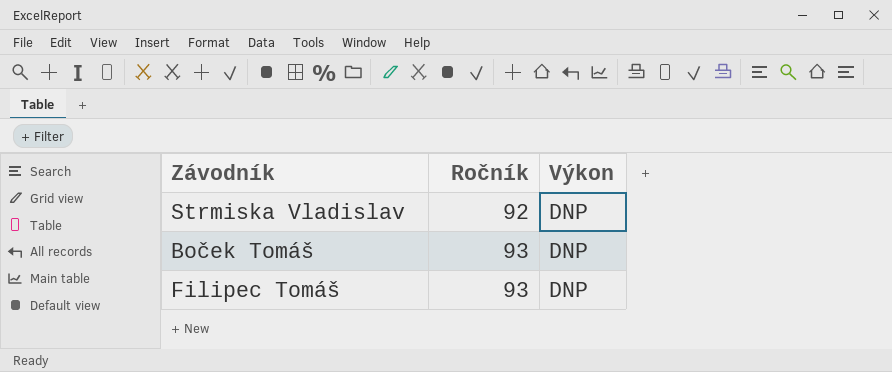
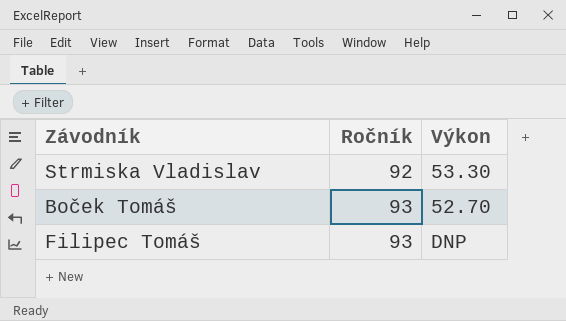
Strmiska Vladislav | Výkon: DNP -> 53.30
Boček Tomáš | Výkon: DNP -> 52.70

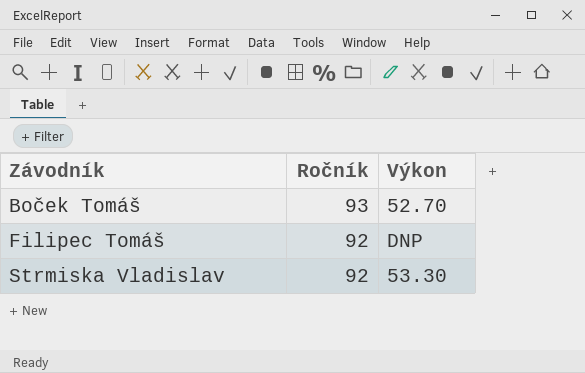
row order: Ročník ascending -> Závodník ascending
Filipec Tomáš | Ročník: 93 -> 92

